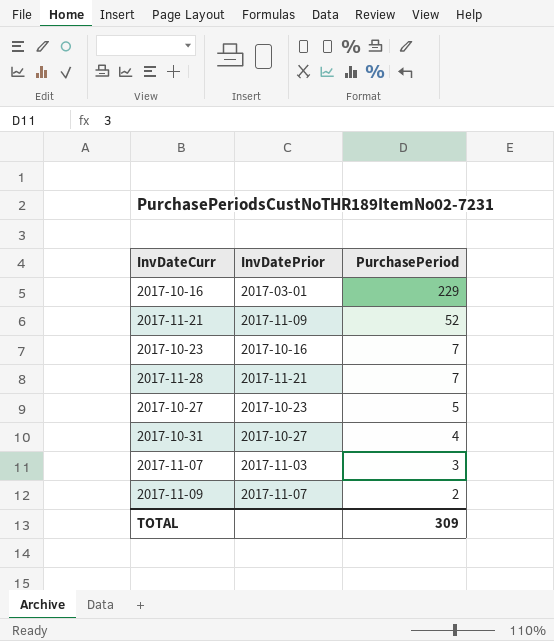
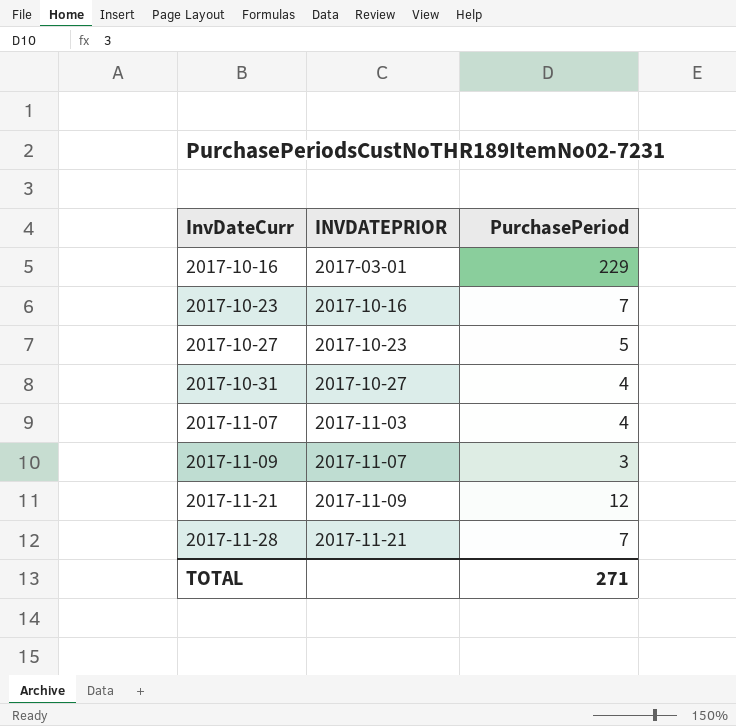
row order: PurchasePeriod descending -> InvDateCurr ascending
column name: InvDatePrior -> INVDATEPRIOR
2017-11-07 | PurchasePeriod: 3 -> 4
2017-11-09 | PurchasePeriod: 2 -> 3
2017-11-21 | PurchasePeriod: 52 -> 12
TOTAL | PurchasePeriod: 309 -> 271

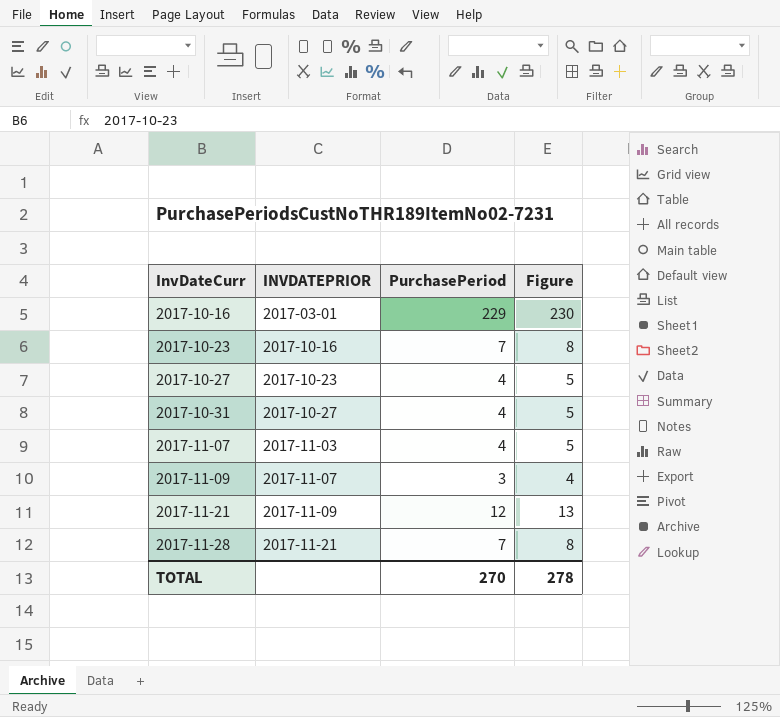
column Figure | formula: none -> [PurchasePeriod] + 1
2017-10-27 | PurchasePeriod: 5 -> 4
TOTAL | PurchasePeriod: 271 -> 270

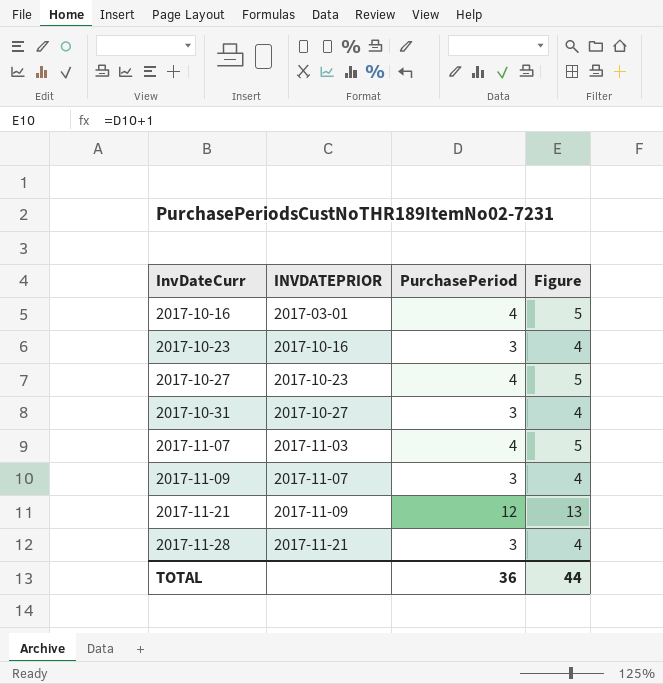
2017-10-16 | PurchasePeriod: 229 -> 4
2017-10-16 | Figure: 230 -> 5
2017-10-23 | PurchasePeriod: 7 -> 3
2017-10-23 | Figure: 8 -> 4
2017-10-31 | PurchasePeriod: 4 -> 3
2017-10-31 | Figure: 5 -> 4
2017-11-28 | PurchasePeriod: 7 -> 3
2017-11-28 | Figure: 8 -> 4
TOTAL | PurchasePeriod: 270 -> 36
TOTAL | Figure: 278 -> 44

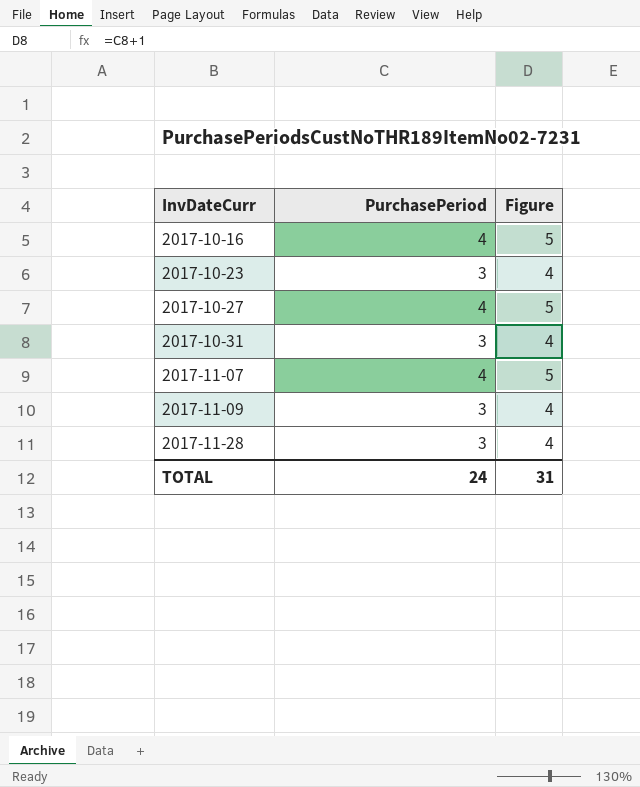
column INVDATEPRIOR | position: 2 -> none
row 2017-11-21: 2017-11-09 | 12 | 13 -> none
TOTAL | PurchasePeriod: 36 -> 24
TOTAL | Figure: 44 -> 31

